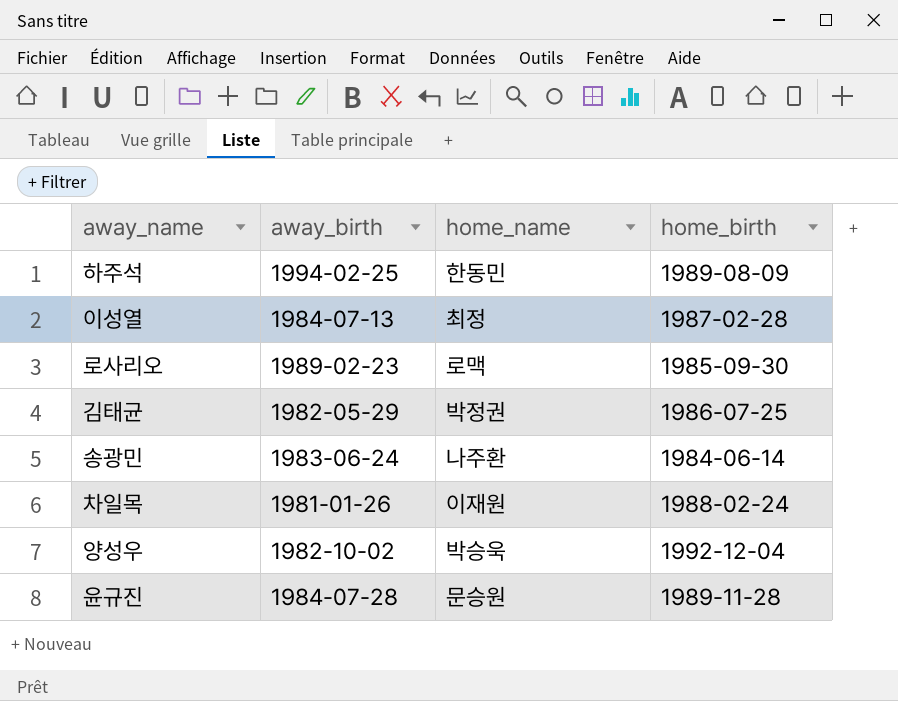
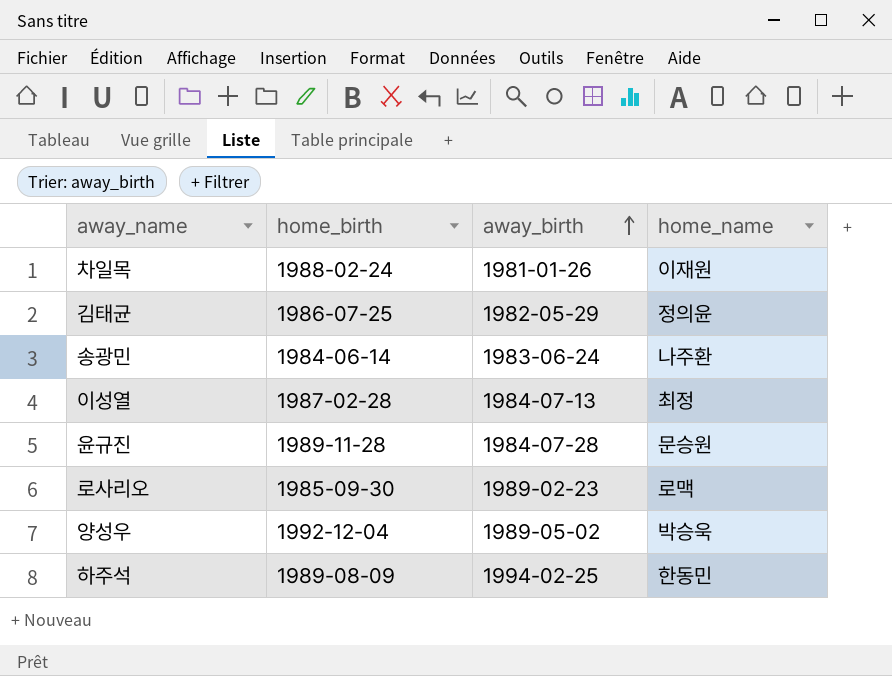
row order: none -> away_birth ascending
column home_birth | position: 4 -> 2
김태균 | home_name: 박정권 -> 정의윤
양성우 | away_birth: 1982-10-02 -> 1989-05-02

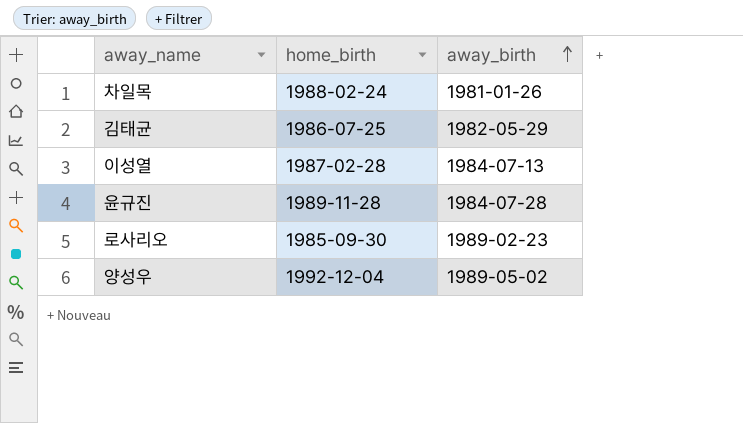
column home_name | position: 4 -> none
row 송광민: 1984-06-14 | 1983-06-24 | 나주환 -> none
row 하주석: 1989-08-09 | 1994-02-25 | 한동민 -> none

